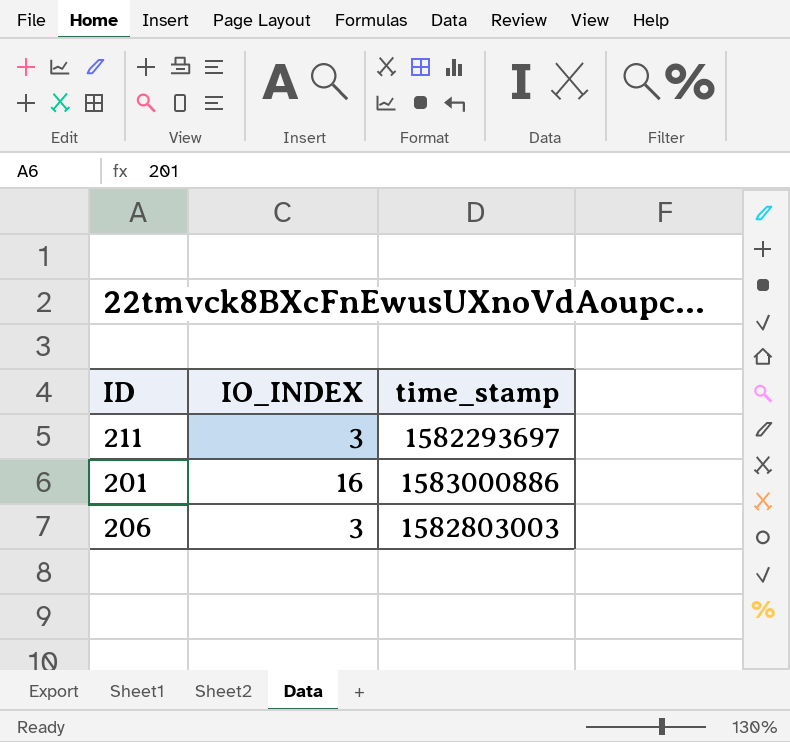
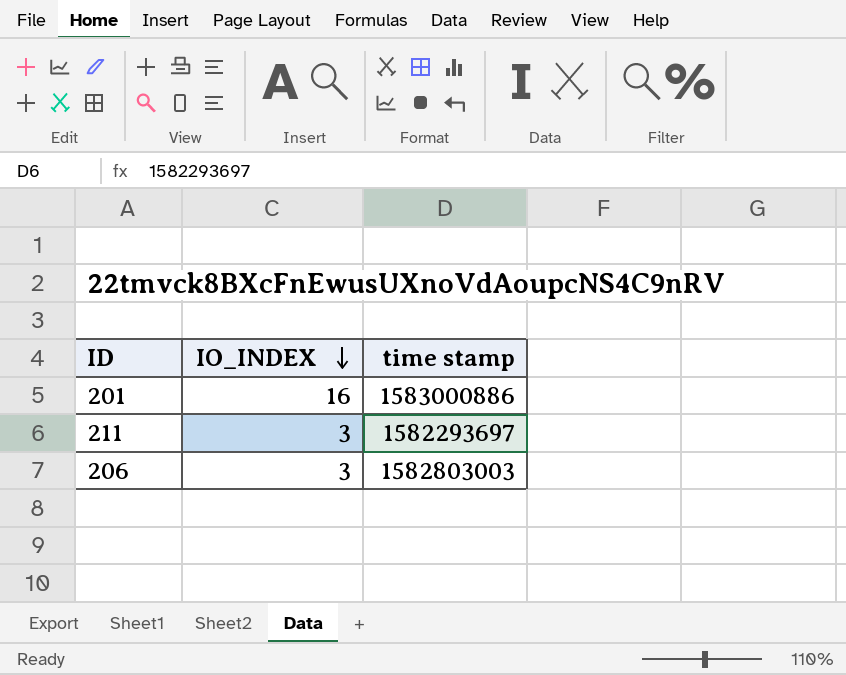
row order: none -> IO_INDEX descending
column name: time_stamp -> time stamp

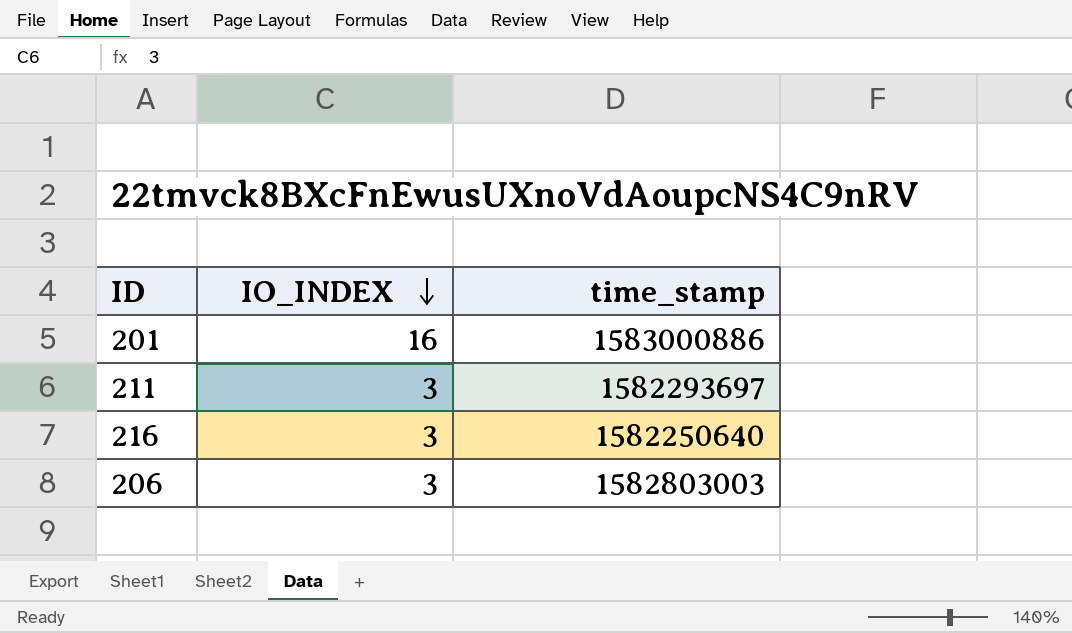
column name: time stamp -> time_stamp
row 216: none -> 3 | 1582250640

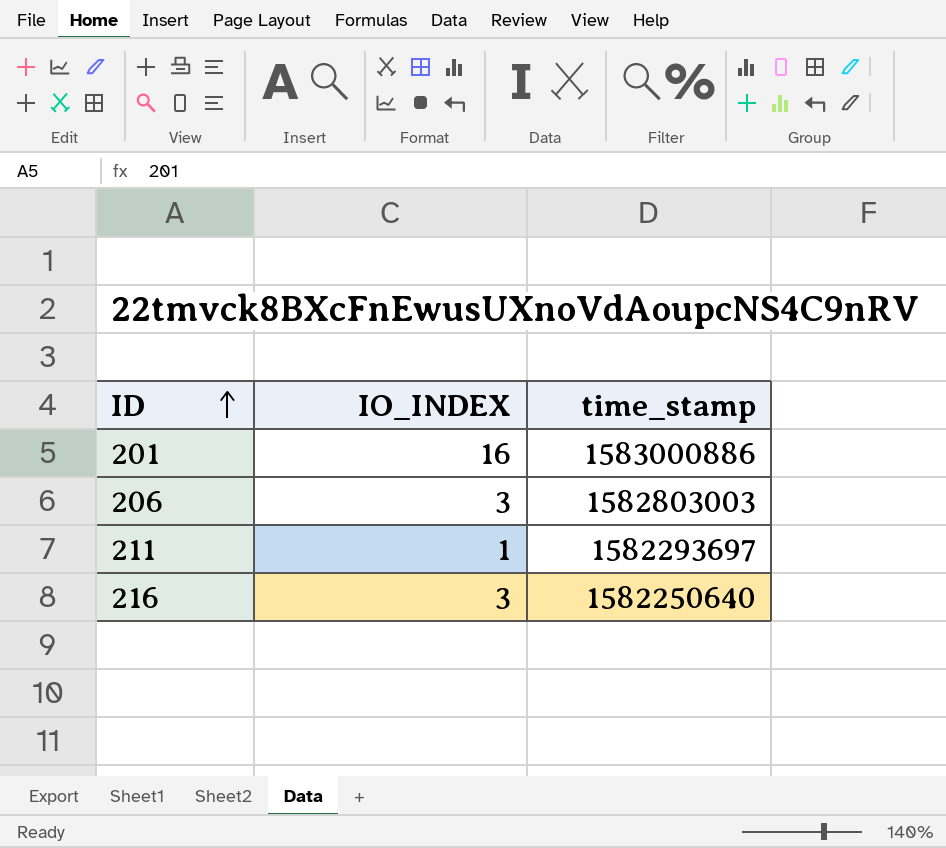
row order: IO_INDEX descending -> ID ascending
211 | IO_INDEX: 3 -> 1

